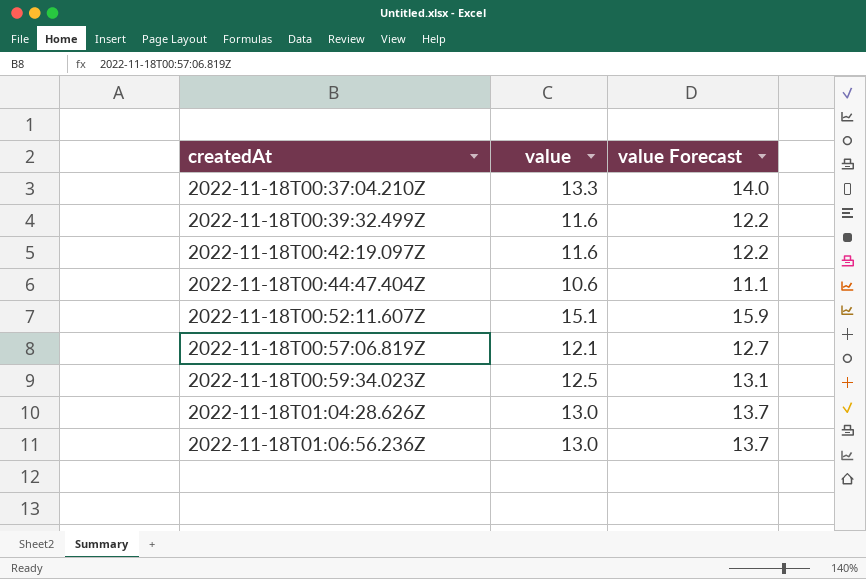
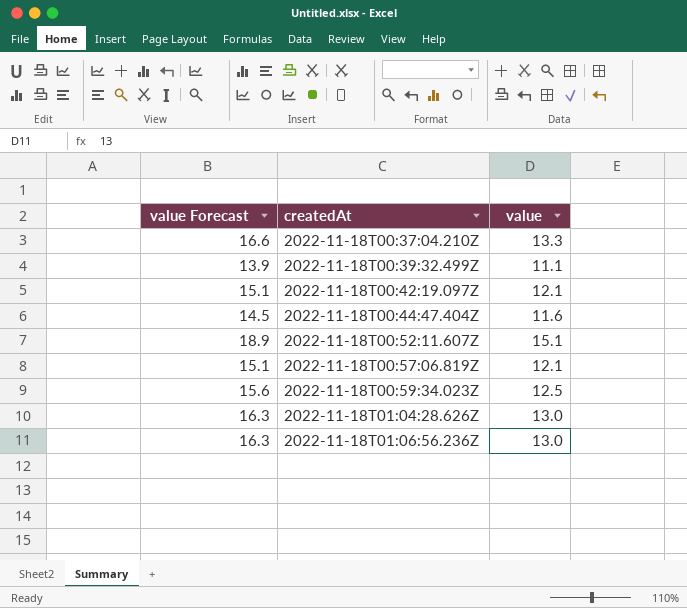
column value Forecast | formula: [value] * 1.05 -> [value] * 1.25
column value Forecast | position: 3 -> 1
2022-11-18T00:39:32.499Z | value: 11.6 -> 11.1
2022-11-18T00:42:19.097Z | value: 11.6 -> 12.1
2022-11-18T00:44:47.404Z | value: 10.6 -> 11.6

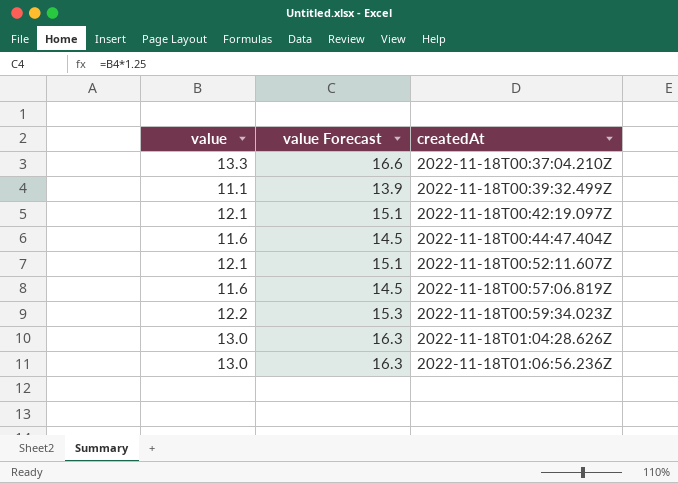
column value | position: 3 -> 1
2022-11-18T00:52:11.607Z | value: 15.1 -> 12.1
2022-11-18T00:52:11.607Z | value Forecast: 18.9 -> 15.1
2022-11-18T00:57:06.819Z | value: 12.1 -> 11.6
2022-11-18T00:57:06.819Z | value Forecast: 15.1 -> 14.5
2022-11-18T00:59:34.023Z | value: 12.5 -> 12.2
2022-11-18T00:59:34.023Z | value Forecast: 15.6 -> 15.3

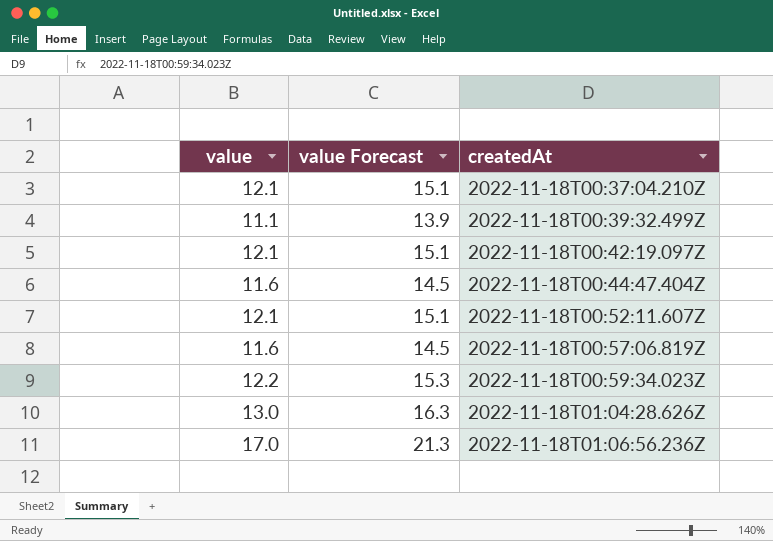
2022-11-18T00:37:04.210Z | value: 13.3 -> 12.1
2022-11-18T00:37:04.210Z | value Forecast: 16.6 -> 15.1
2022-11-18T01:06:56.236Z | value: 13.0 -> 17.0
2022-11-18T01:06:56.236Z | value Forecast: 16.3 -> 21.3

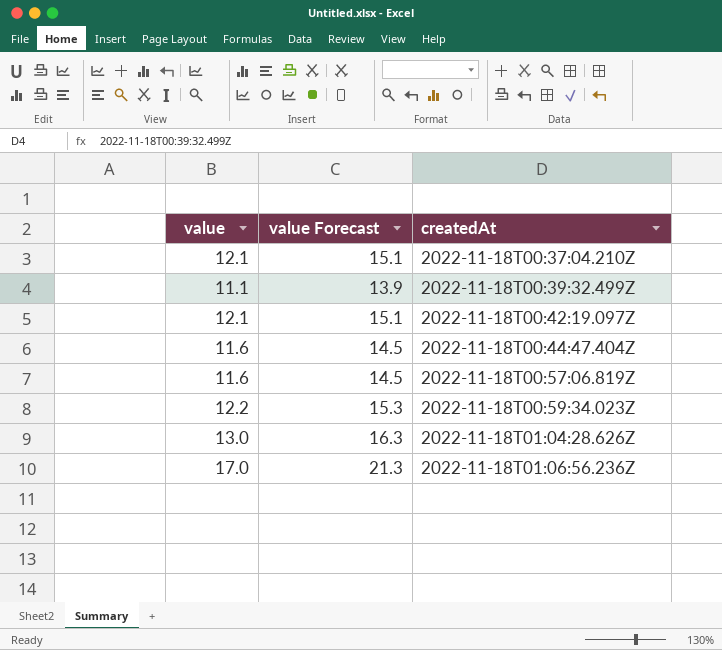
row 2022-11-18T00:52:11.607Z: 12.1 | 15.1 -> none

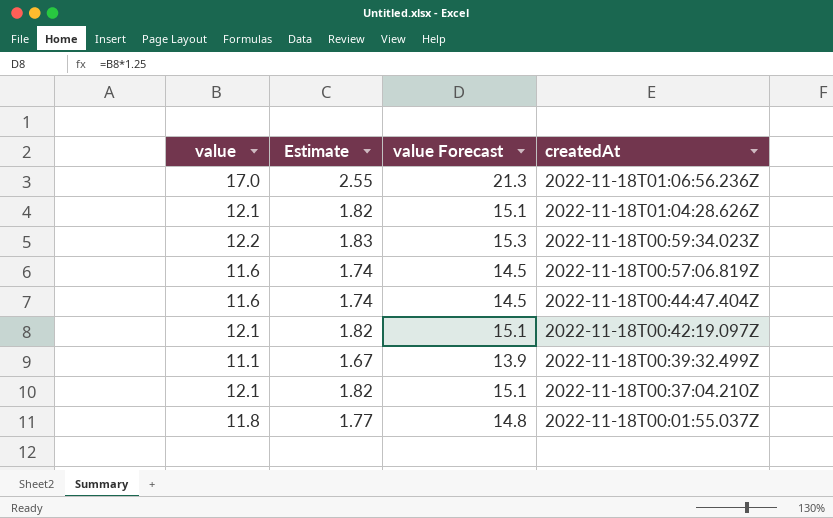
row order: createdAt ascending -> createdAt descending
column Estimate | formula: none -> [value] * 0.15
2022-11-18T01:04:28.626Z | value: 13.0 -> 12.1
2022-11-18T01:04:28.626Z | value Forecast: 16.3 -> 15.1
row 2022-11-18T00:01:55.037Z: none -> 11.8 | 1.77 | 14.8

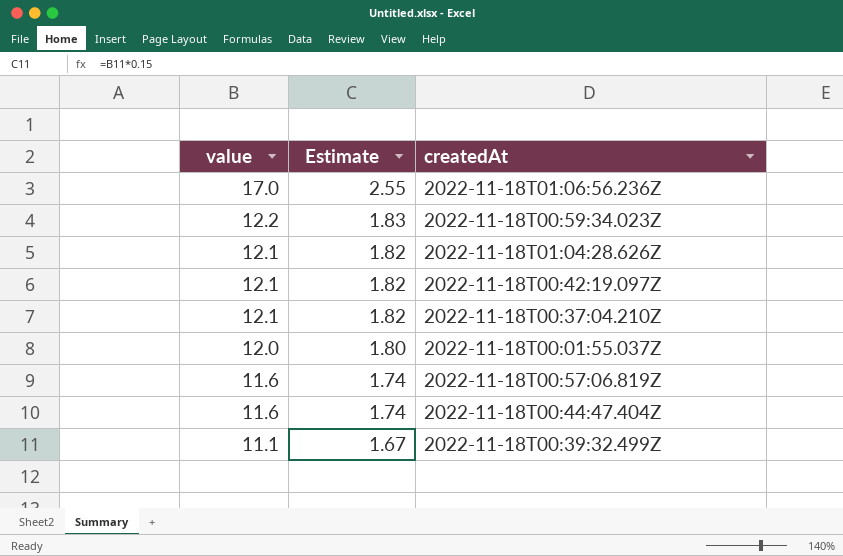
row order: createdAt descending -> value descending
column value Forecast | formula: [value] * 1.25 -> none
2022-11-18T00:01:55.037Z | value: 11.8 -> 12.0
2022-11-18T00:01:55.037Z | Estimate: 1.77 -> 1.80

